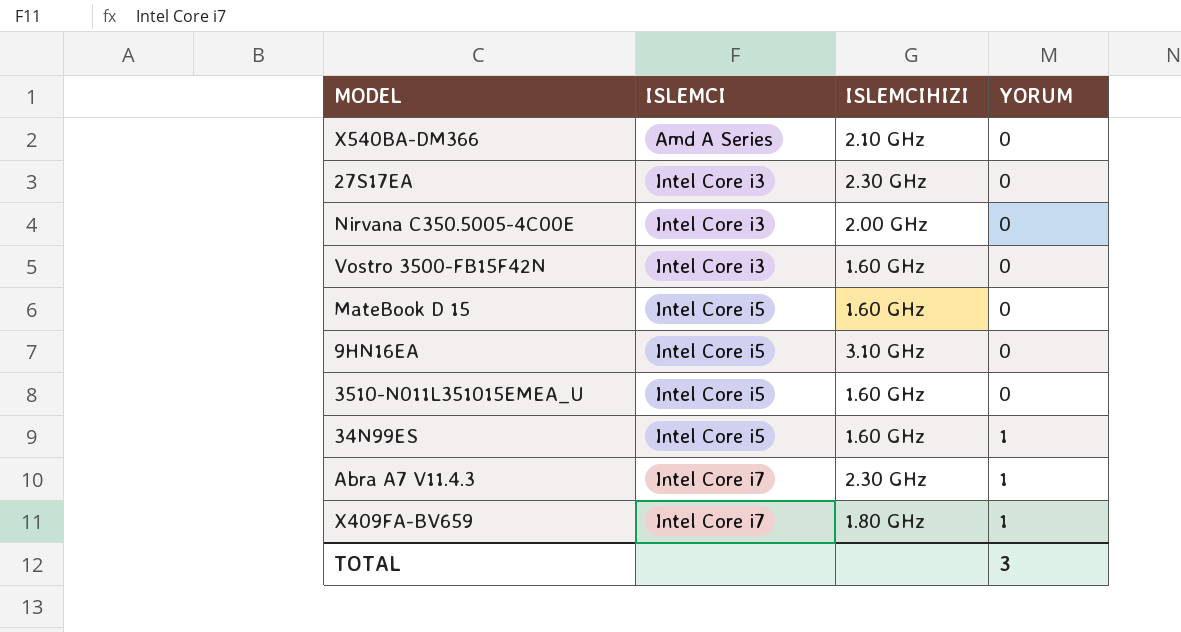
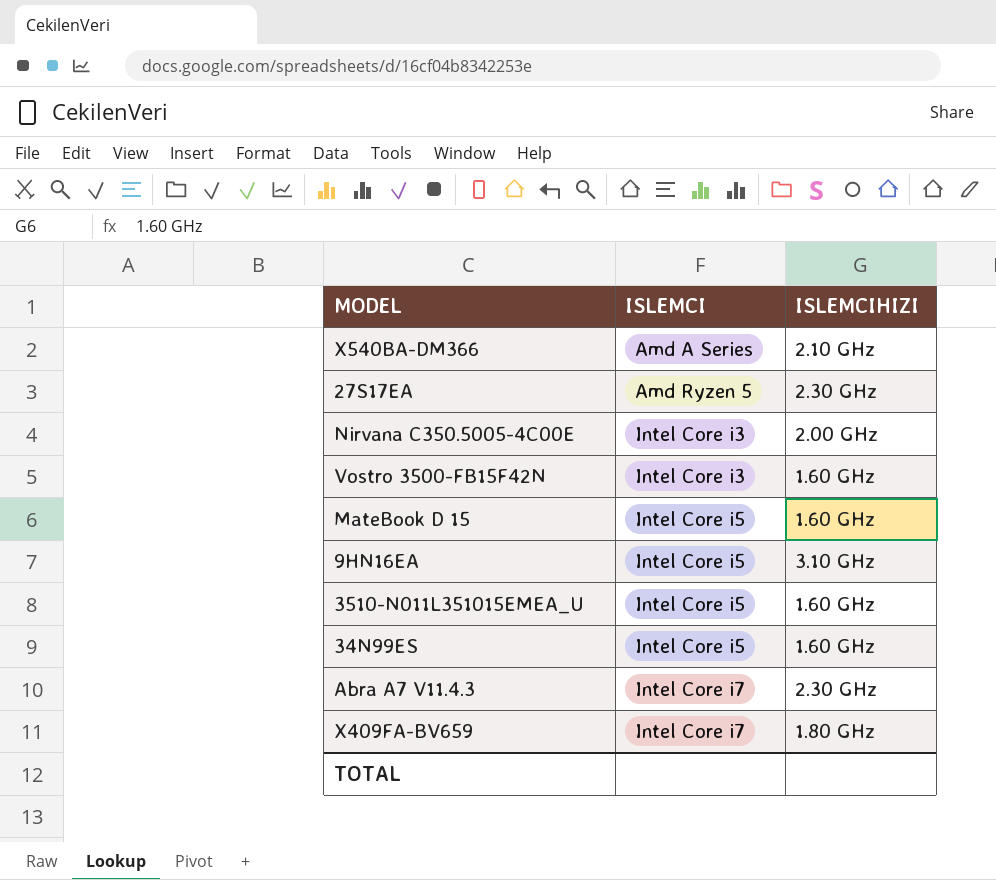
column YORUM | position: 4 -> none
27S17EA | ISLEMCI: Intel Core i3 -> Amd Ryzen 5

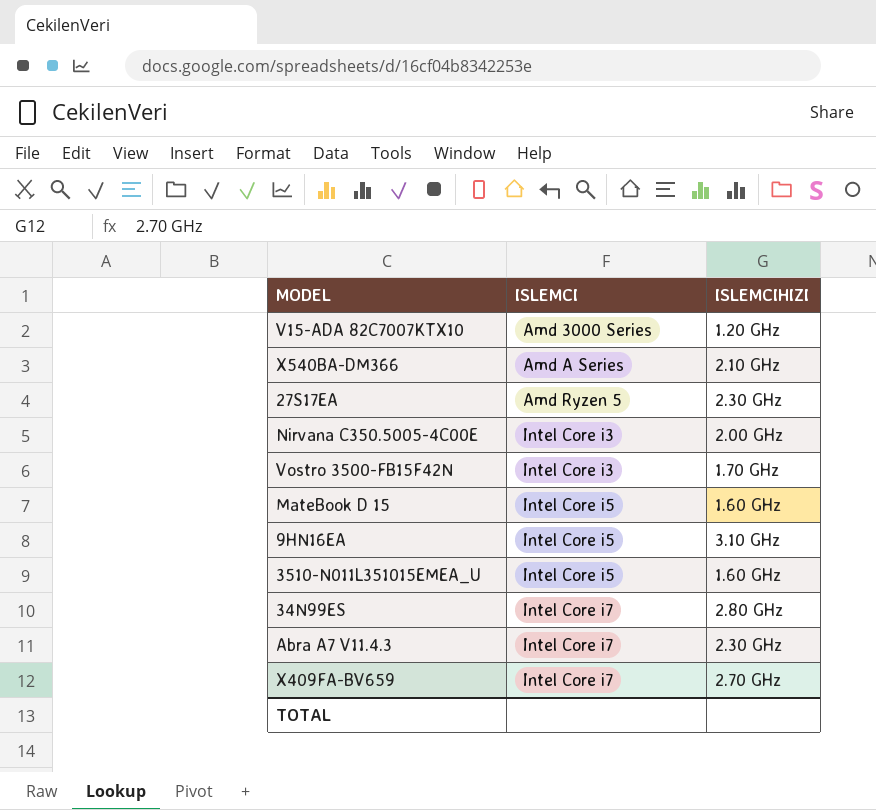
row V15-ADA 82C7007KTX10: none -> Amd 3000 Series | 1.20 GHz
Vostro 3500-FB15F42N | ISLEMCIHIZI: 1.60 GHz -> 1.70 GHz
34N99ES | ISLEMCI: Intel Core i5 -> Intel Core i7
34N99ES | ISLEMCIHIZI: 1.60 GHz -> 2.80 GHz
X409FA-BV659 | ISLEMCIHIZI: 1.80 GHz -> 2.70 GHz

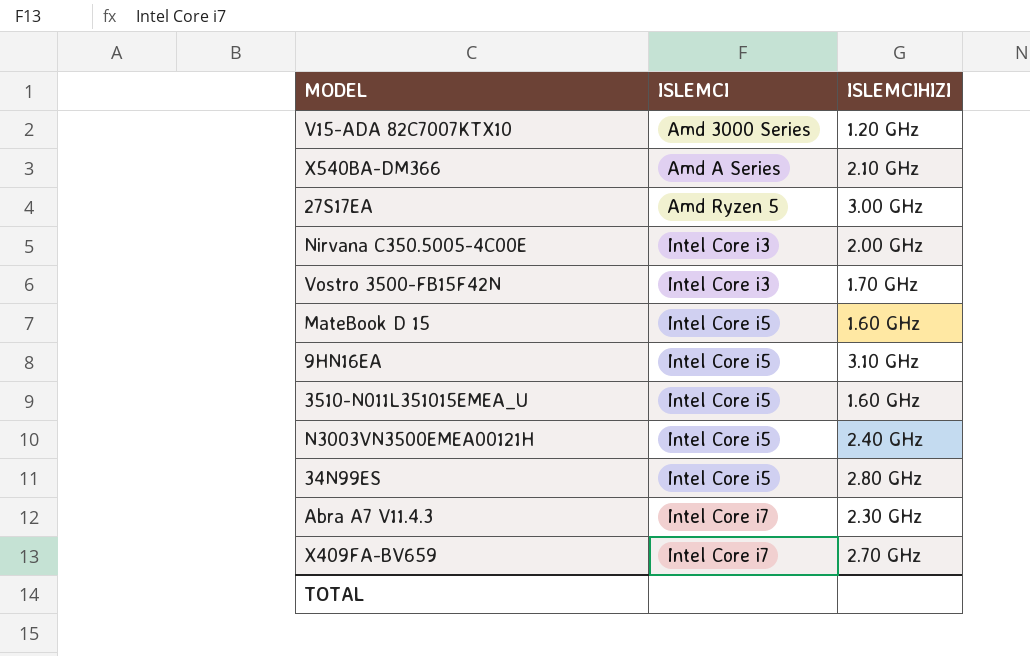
27S17EA | ISLEMCIHIZI: 2.30 GHz -> 3.00 GHz
row N3003VN3500EMEA00121H: none -> Intel Core i5 | 2.40 GHz
34N99ES | ISLEMCI: Intel Core i7 -> Intel Core i5

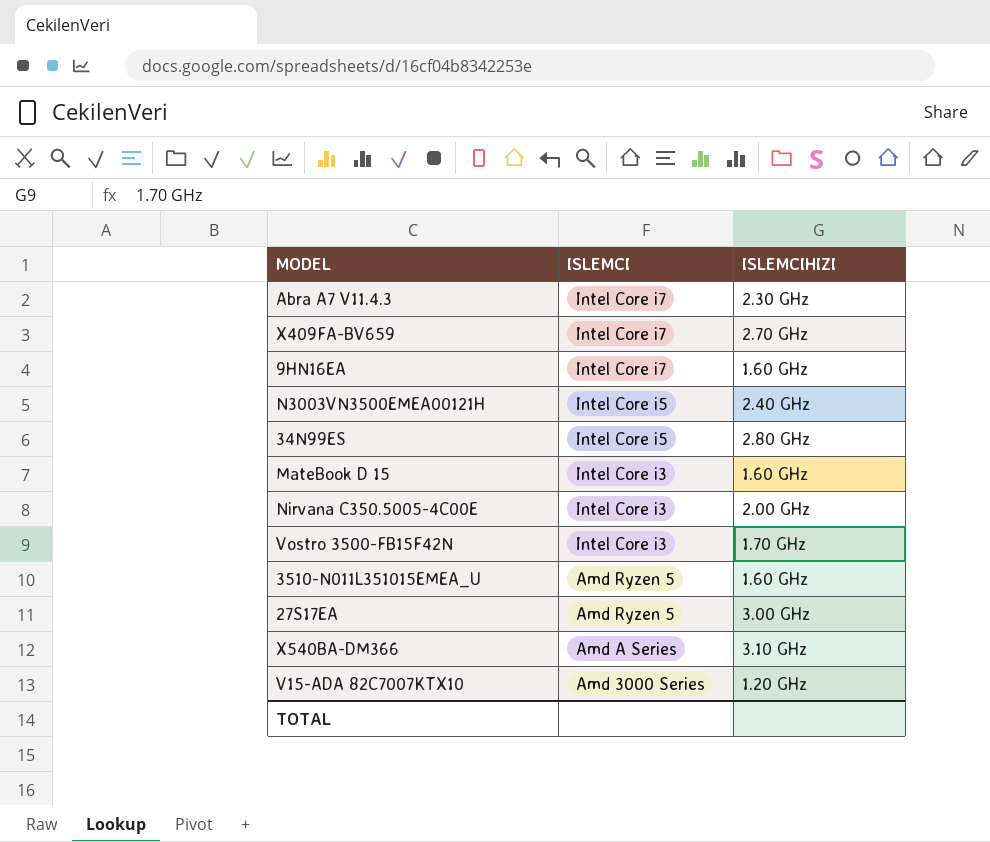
row order: ISLEMCI ascending -> ISLEMCI descending
9HN16EA | ISLEMCI: Intel Core i5 -> Intel Core i7
9HN16EA | ISLEMCIHIZI: 3.10 GHz -> 1.60 GHz
MateBook D 15 | ISLEMCI: Intel Core i5 -> Intel Core i3
3510-N011L351015EMEA_U | ISLEMCI: Intel Core i5 -> Amd Ryzen 5
X540BA-DM366 | ISLEMCIHIZI: 2.10 GHz -> 3.10 GHz

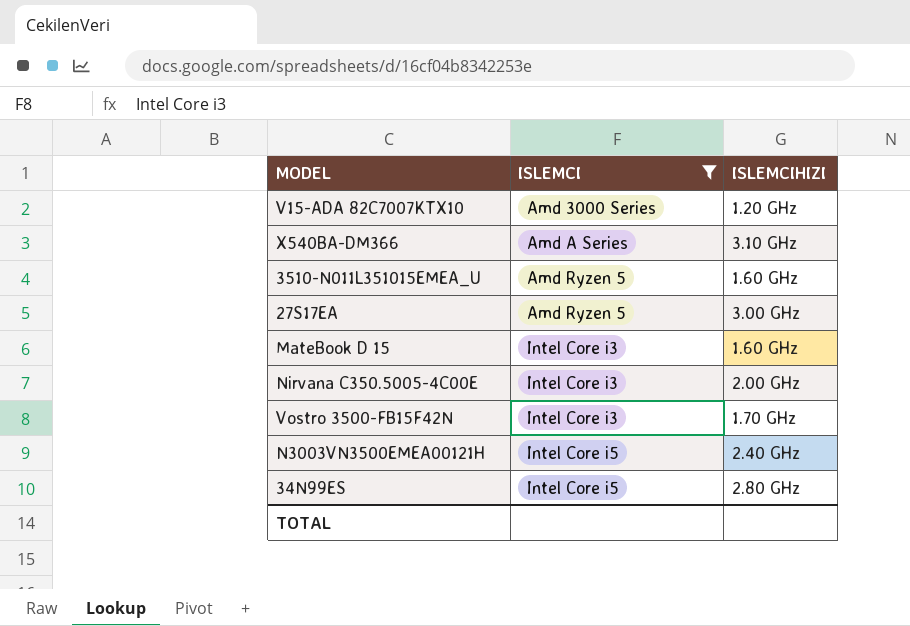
filter: none -> ISLEMCI != Intel Core i7
row order: ISLEMCI descending -> ISLEMCI ascending

